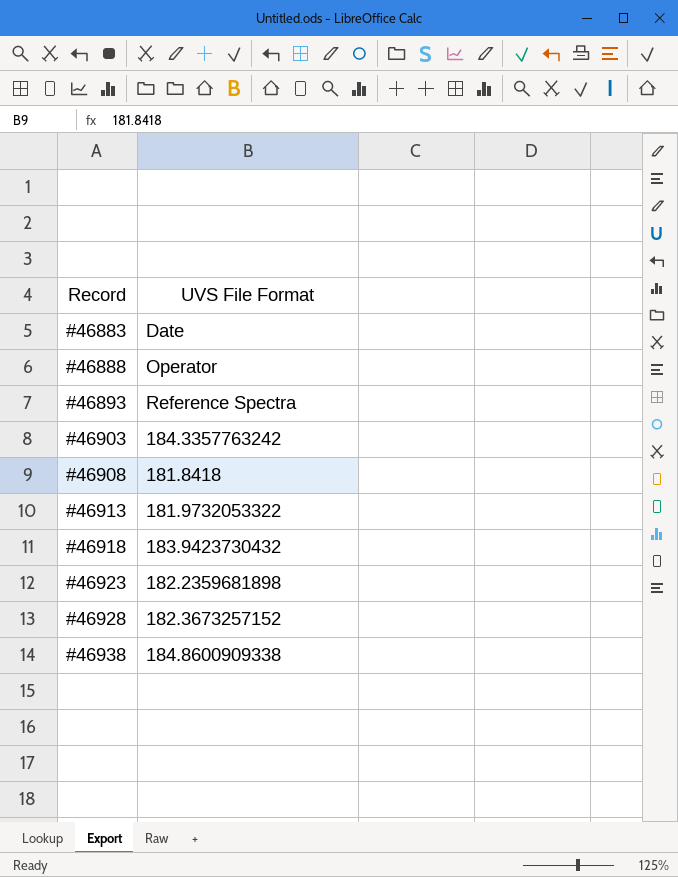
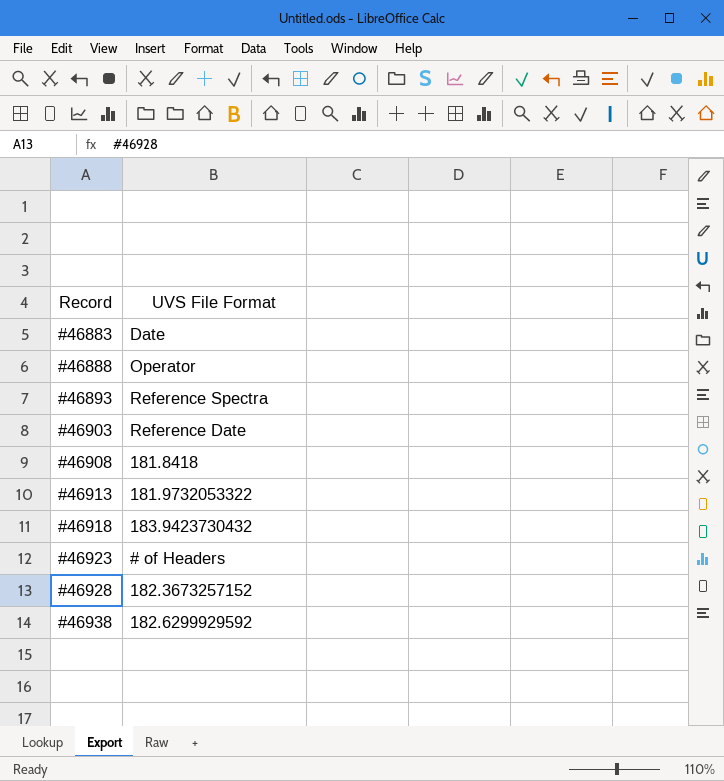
#46903 | UVS File Format: 184.3357763242 -> Reference Date
#46923 | UVS File Format: 182.2359681898 -> # of Headers
#46938 | UVS File Format: 184.8600909338 -> 182.6299929592

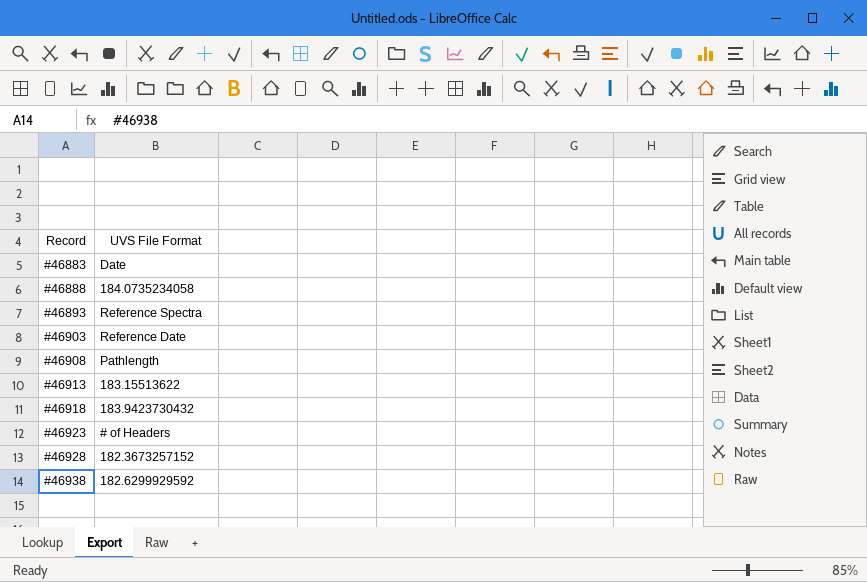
#46888 | UVS File Format: Operator -> 184.0735234058
#46908 | UVS File Format: 181.8418 -> Pathlength
#46913 | UVS File Format: 181.9732053322 -> 183.15513622

